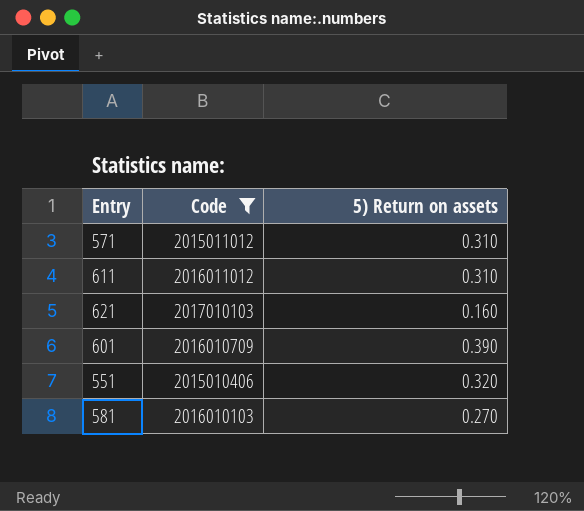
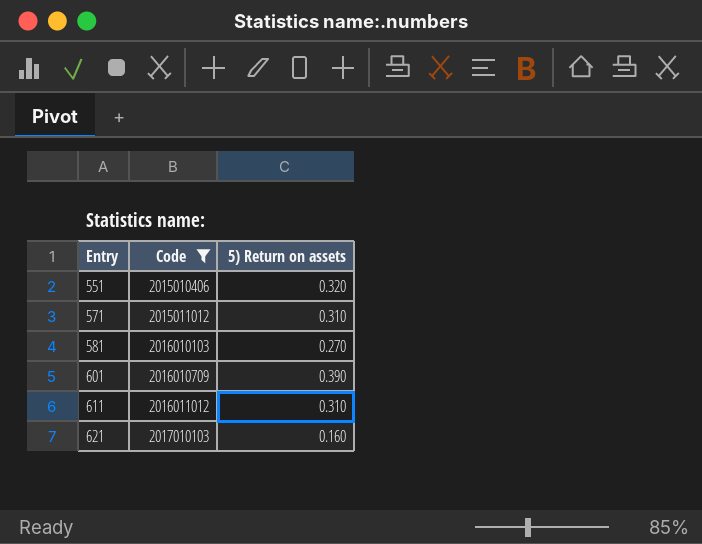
row order: none -> Entry ascending

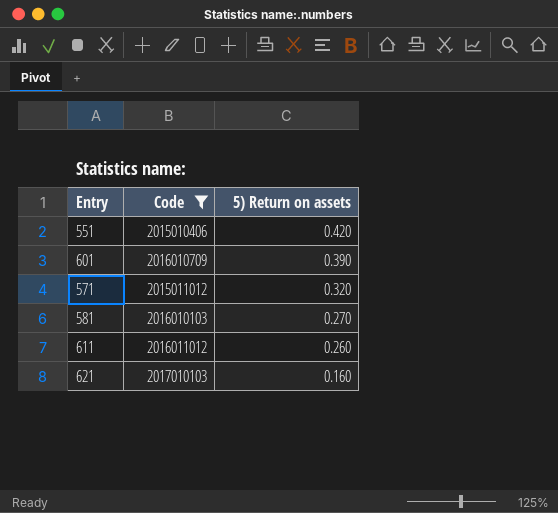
row order: Entry ascending -> 5) Return on assets descending
551 | 5) Return on assets: 0.320 -> 0.420
571 | 5) Return on assets: 0.310 -> 0.320
611 | 5) Return on assets: 0.310 -> 0.260

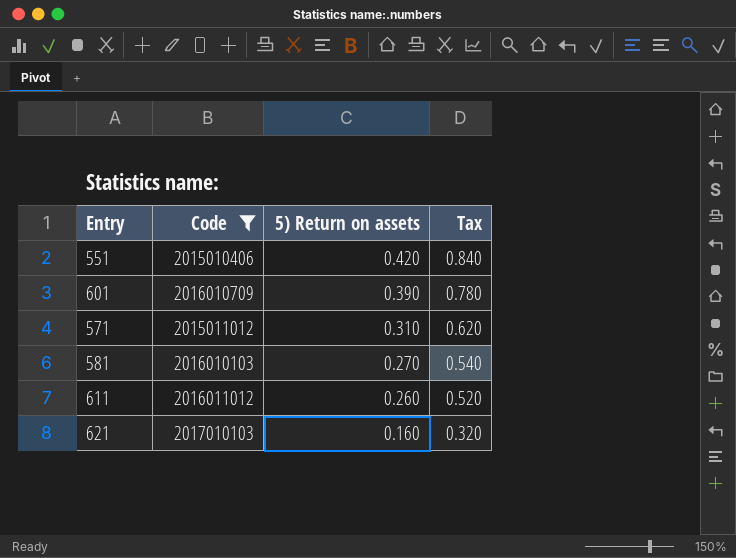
column Tax | formula: none -> [5) Return on assets] * 2
571 | 5) Return on assets: 0.320 -> 0.310

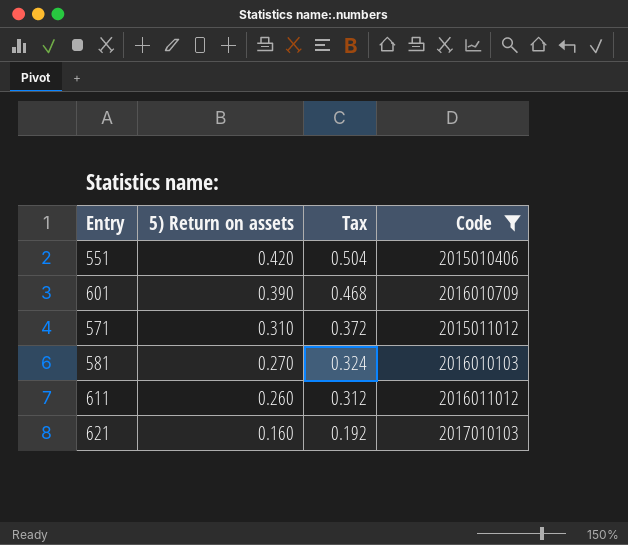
column Tax | formula: [5) Return on assets] * 2 -> [5) Return on assets] * 1.2
column Code | position: 2 -> 4

